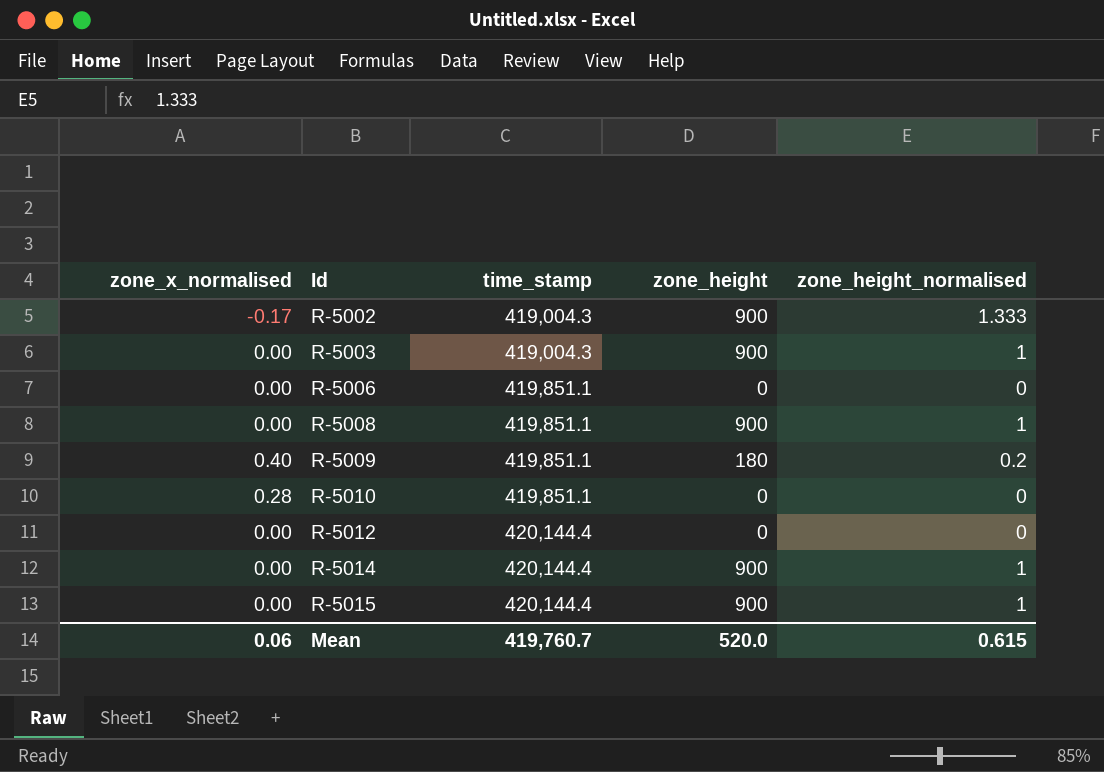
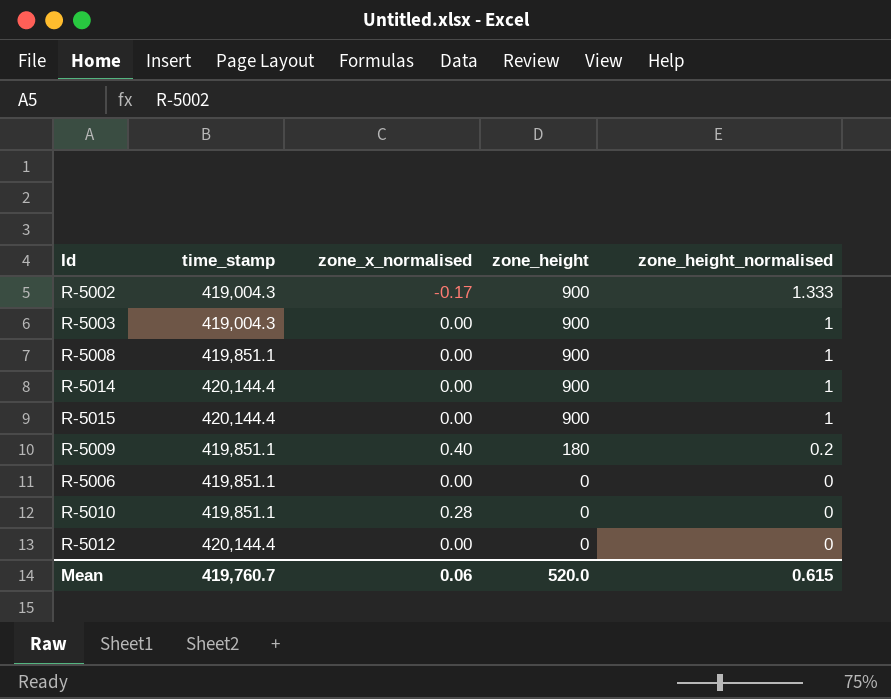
row order: Id ascending -> zone_height descending
column zone_x_normalised | position: 1 -> 3

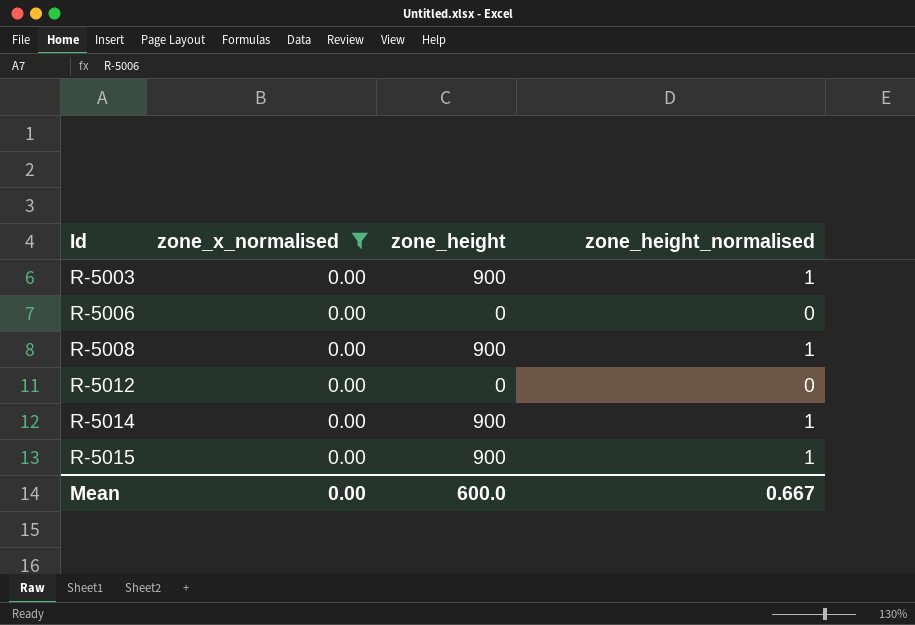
filter: none -> zone_x_normalised = 0.00
row order: zone_height descending -> Id ascending
column time_stamp | position: 2 -> none
Mean | zone_x_normalised: 0.06 -> 0.00
Mean | zone_height: 520.0 -> 600.0
Mean | zone_height_normalised: 0.615 -> 0.667

